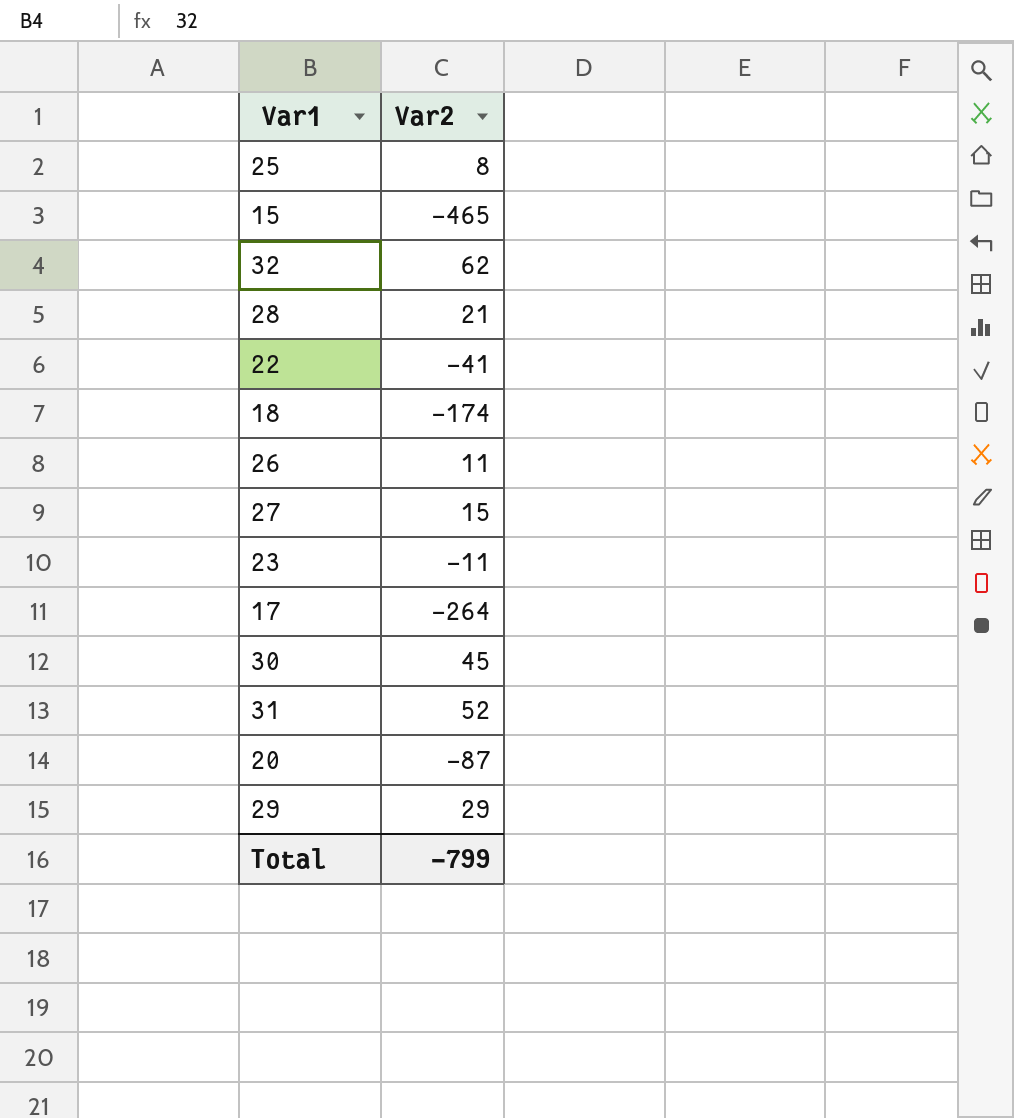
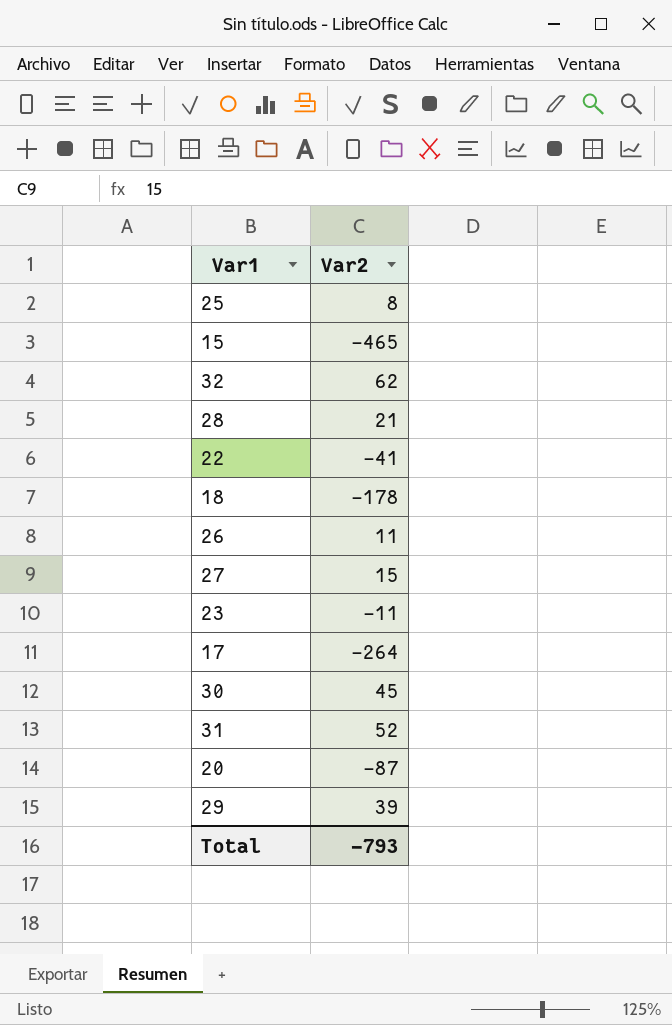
18 | Var2: -174 -> -178
29 | Var2: 29 -> 39
Total | Var2: -799 -> -793

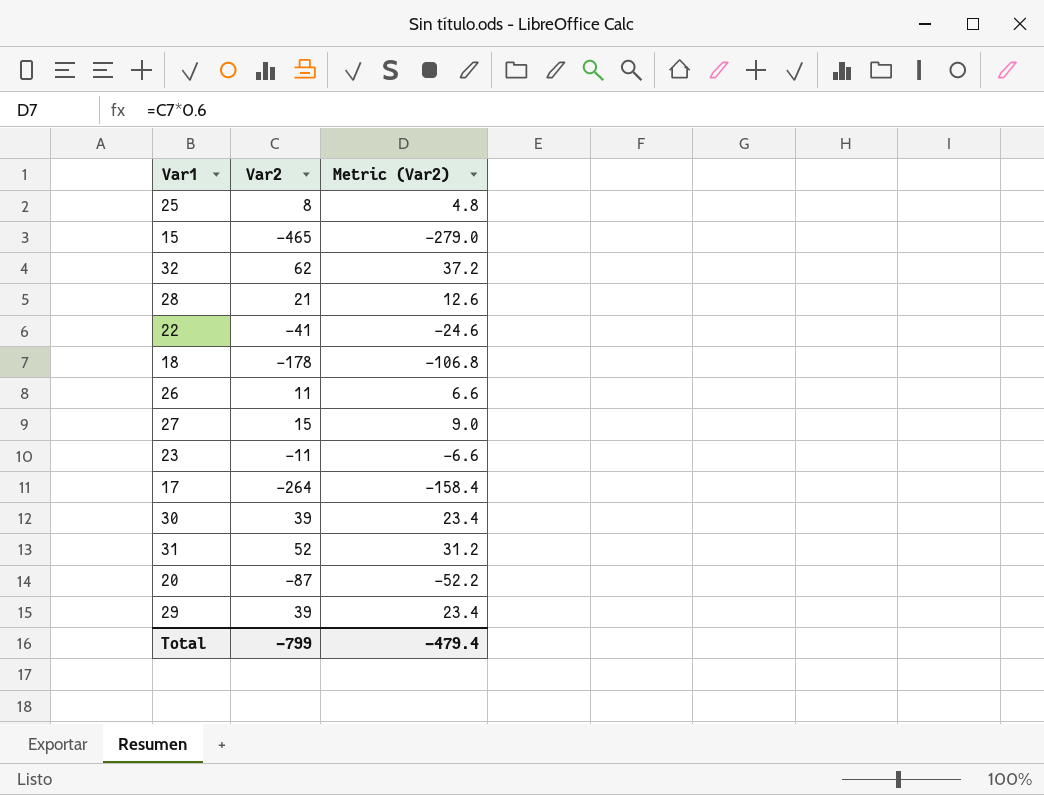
column Metric (Var2) | formula: none -> [Var2] * 0.6
30 | Var2: 45 -> 39
Total | Var2: -793 -> -799

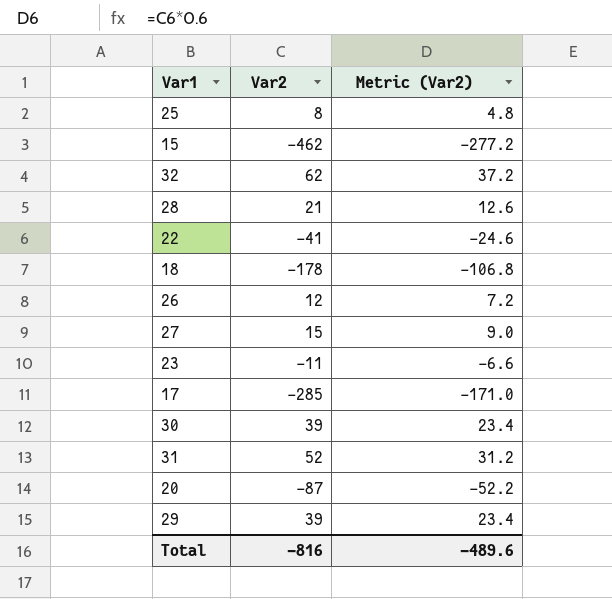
15 | Var2: -465 -> -462
15 | Metric (Var2): -279.0 -> -277.2
26 | Var2: 11 -> 12
26 | Metric (Var2): 6.6 -> 7.2
17 | Var2: -264 -> -285
17 | Metric (Var2): -158.4 -> -171.0
Total | Var2: -799 -> -816
Total | Metric (Var2): -479.4 -> -489.6

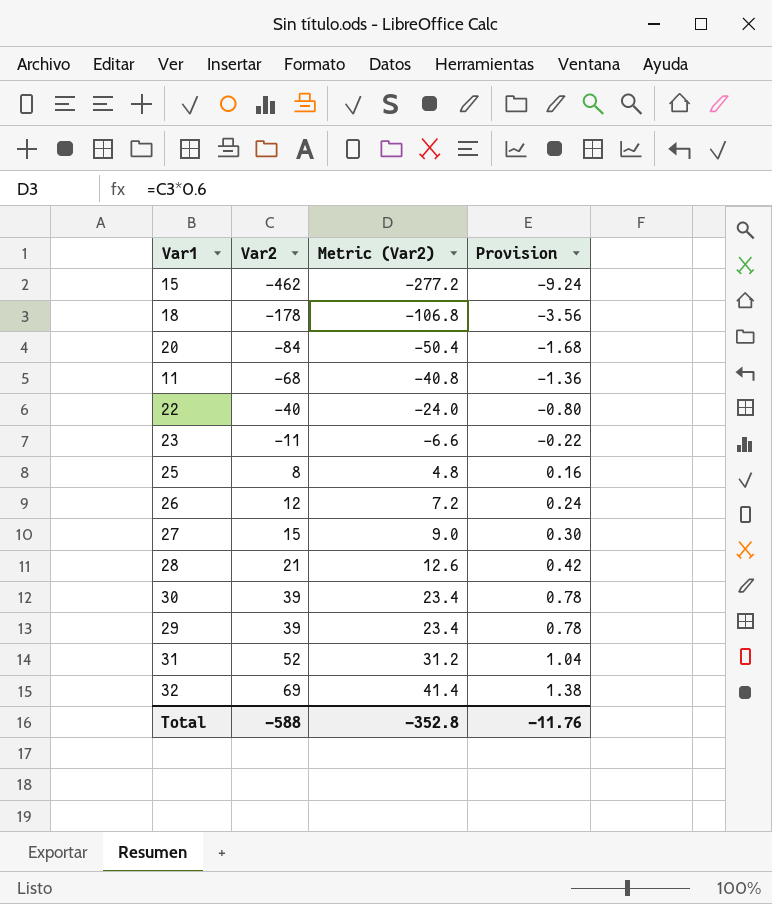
row order: none -> Var2 ascending
column Provision | formula: none -> [Var2] * 0.02
row 17: -285 | -171.0 -> none
20 | Var2: -87 -> -84
20 | Metric (Var2): -52.2 -> -50.4
row 11: none -> -68 | -40.8 | -1.36
22 | Var2: -41 -> -40
22 | Metric (Var2): -24.6 -> -24.0
32 | Var2: 62 -> 69
32 | Metric (Var2): 37.2 -> 41.4
Total | Var2: -816 -> -588
Total | Metric (Var2): -489.6 -> -352.8

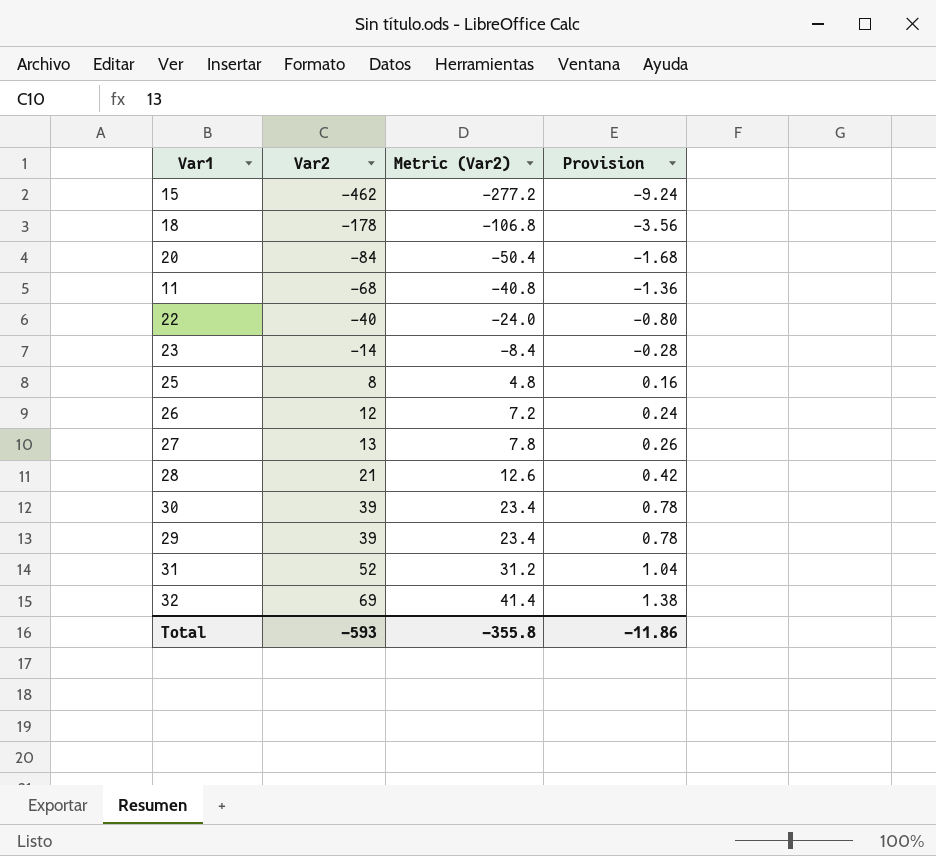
23 | Var2: -11 -> -14
23 | Metric (Var2): -6.6 -> -8.4
23 | Provision: -0.22 -> -0.28
27 | Var2: 15 -> 13
27 | Metric (Var2): 9.0 -> 7.8
27 | Provision: 0.30 -> 0.26
Total | Var2: -588 -> -593
Total | Metric (Var2): -352.8 -> -355.8
Total | Provision: -11.76 -> -11.86

